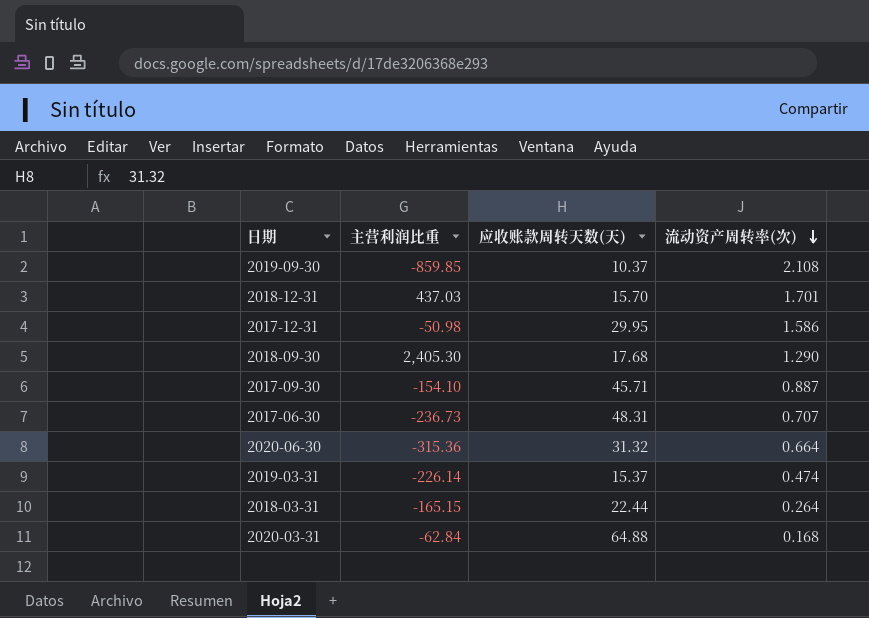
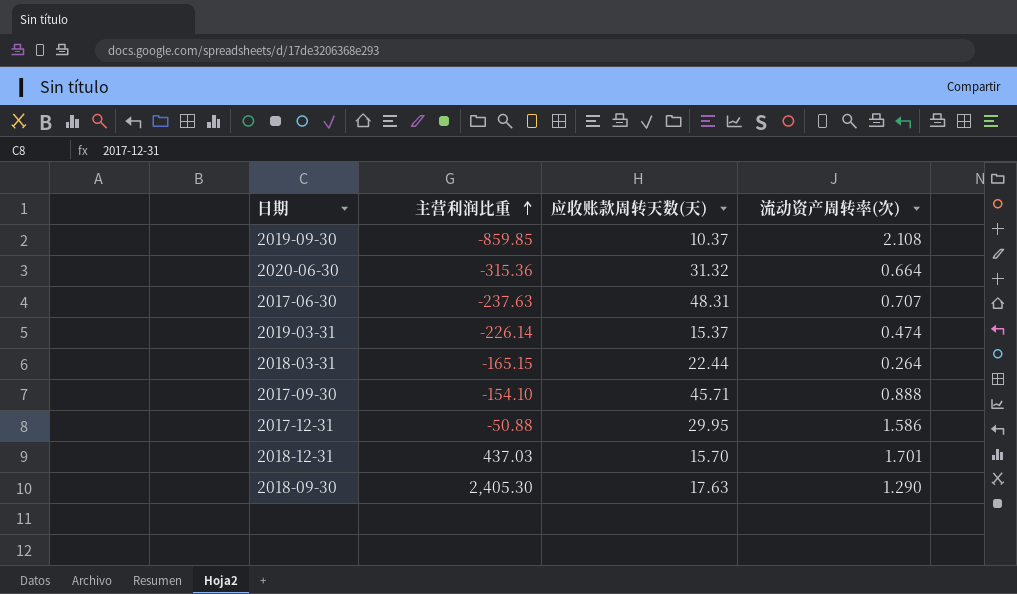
row order: 流动资产周转率(次) descending -> 主营利润比重 ascending
row 2020-03-31: -62.84 | 64.88 | 0.168 -> none
2017-06-30 | 主营利润比重: -236.73 -> -237.63
2017-09-30 | 流动资产周转率(次): 0.887 -> 0.888
2017-12-31 | 主营利润比重: -50.98 -> -50.88
2018-09-30 | 应收账款周转天数(天): 17.68 -> 17.63

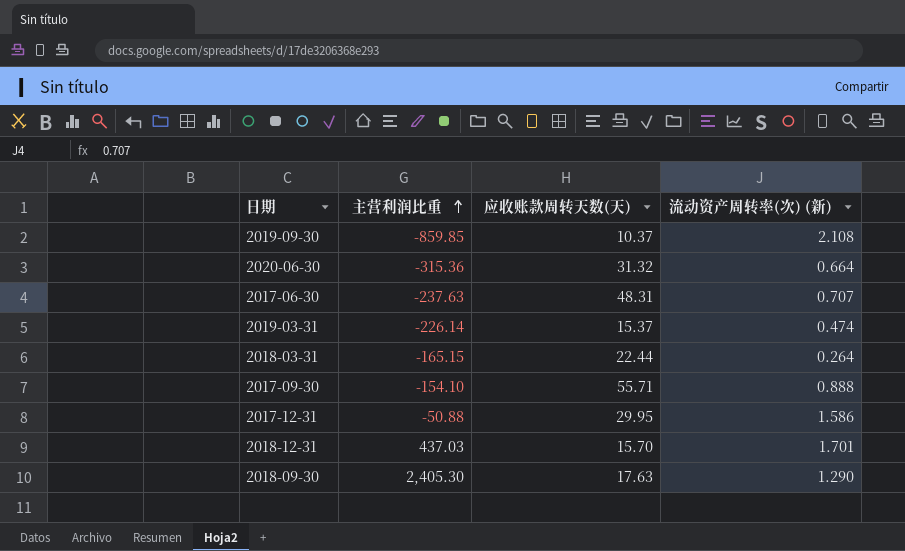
column name: 流动资产周转率(次) -> 流动资产周转率(次) (新)
2017-09-30 | 应收账款周转天数(天): 45.71 -> 55.71

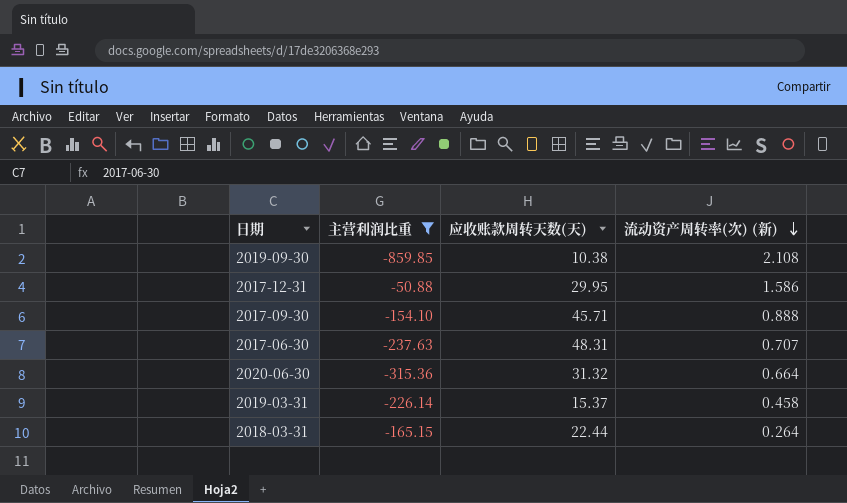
filter: none -> 主营利润比重 <= -50.88
row order: 主营利润比重 ascending -> 流动资产周转率(次) (新) descending
2019-09-30 | 应收账款周转天数(天): 10.37 -> 10.38
2017-09-30 | 应收账款周转天数(天): 55.71 -> 45.71
2019-03-31 | 流动资产周转率(次) (新): 0.474 -> 0.458

